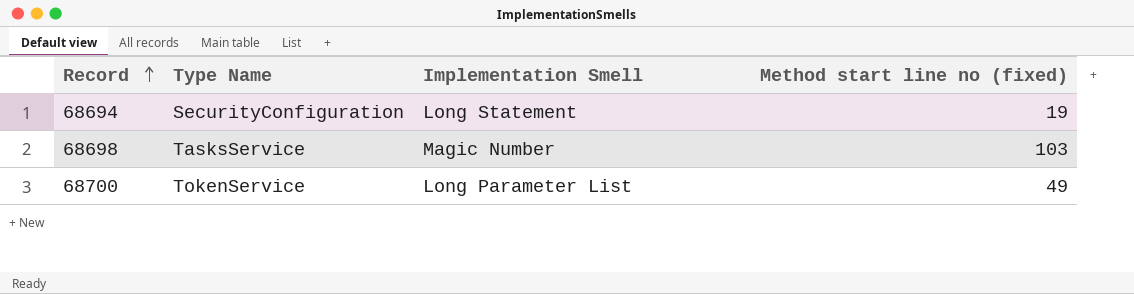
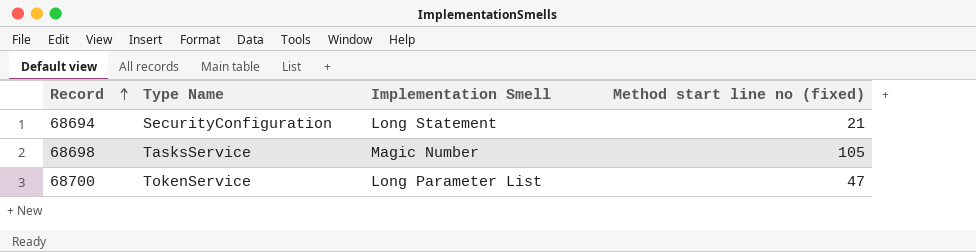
68694 | Method start line no (fixed): 19 -> 21
68698 | Method start line no (fixed): 103 -> 105
68700 | Method start line no (fixed): 49 -> 47

